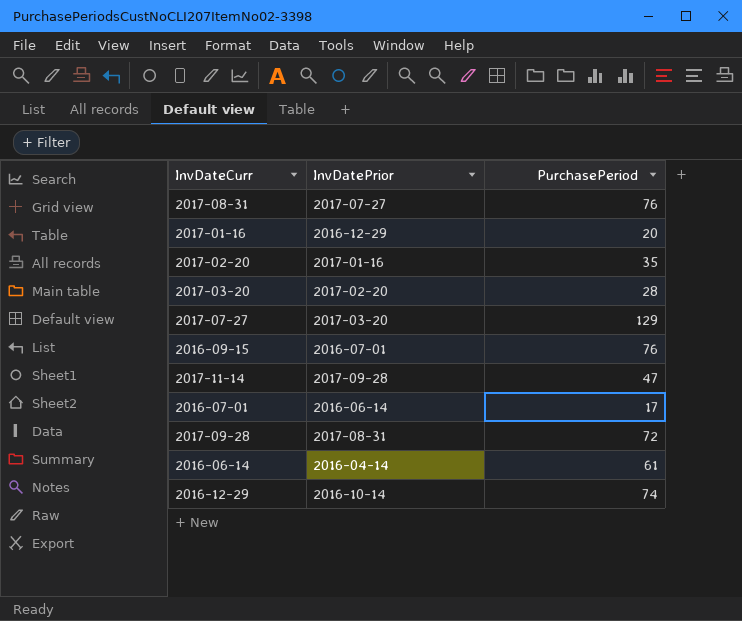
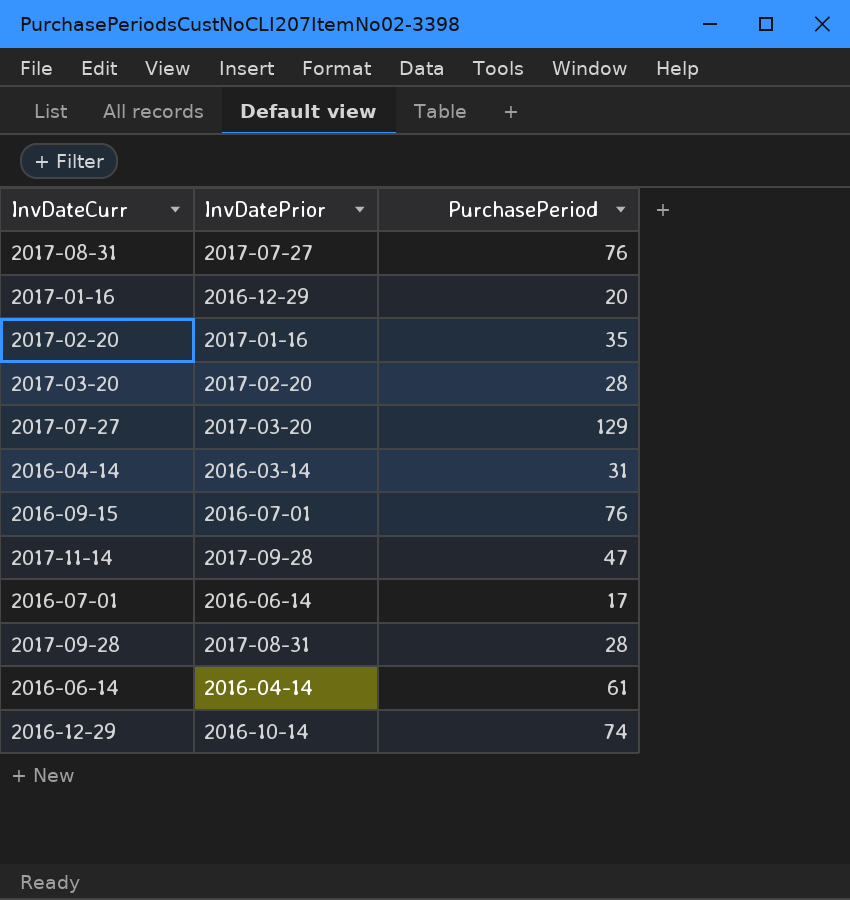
row 2016-04-14: none -> 2016-03-14 | 31
2017-09-28 | PurchasePeriod: 72 -> 28

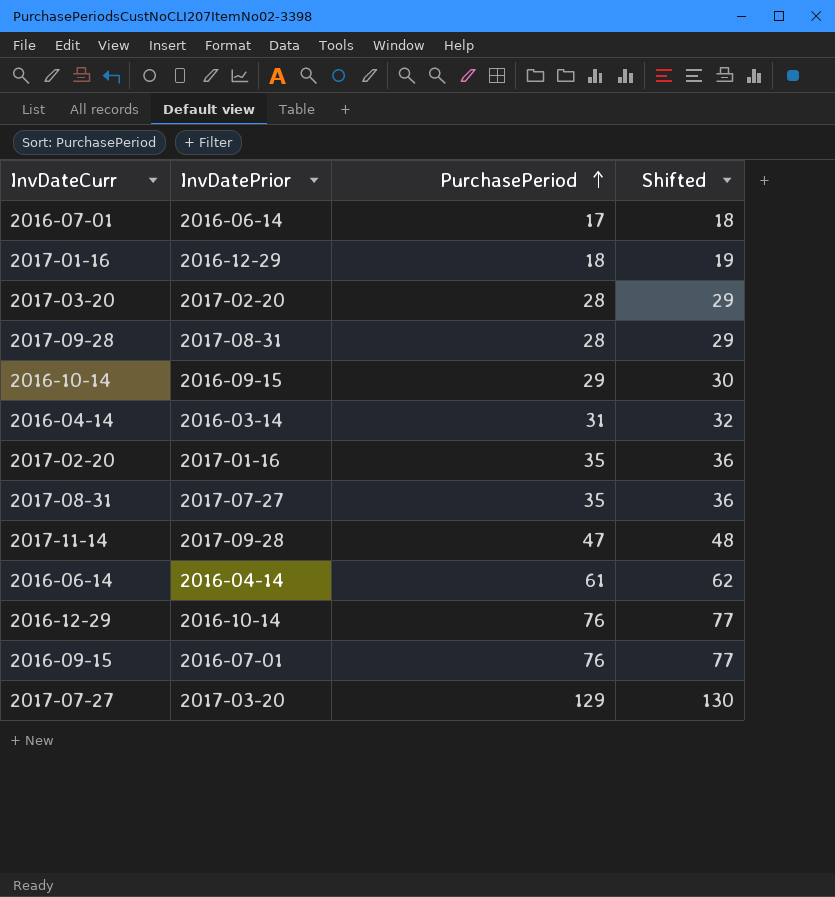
row order: none -> PurchasePeriod ascending
column Shifted | formula: none -> [PurchasePeriod] + 1
2017-01-16 | PurchasePeriod: 20 -> 18
row 2016-10-14: none -> 2016-09-15 | 29 | 30
2017-08-31 | PurchasePeriod: 76 -> 35
2016-12-29 | PurchasePeriod: 74 -> 76

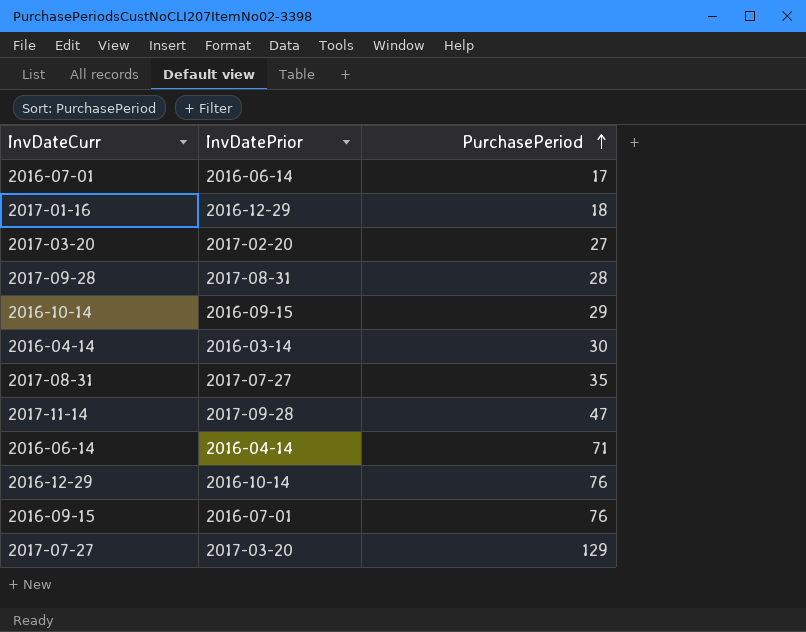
column Shifted | formula: [PurchasePeriod] + 1 -> none
row 2017-02-20: 2017-01-16 | 35 | 36 -> none
2017-03-20 | PurchasePeriod: 28 -> 27
2016-04-14 | PurchasePeriod: 31 -> 30
2016-06-14 | PurchasePeriod: 61 -> 71

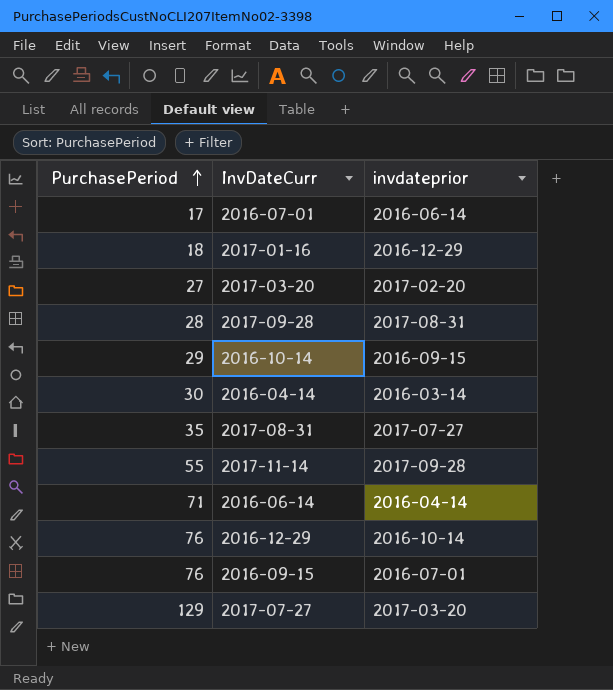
column PurchasePeriod | position: 3 -> 1
column name: InvDatePrior -> invdateprior
2017-11-14 | PurchasePeriod: 47 -> 55

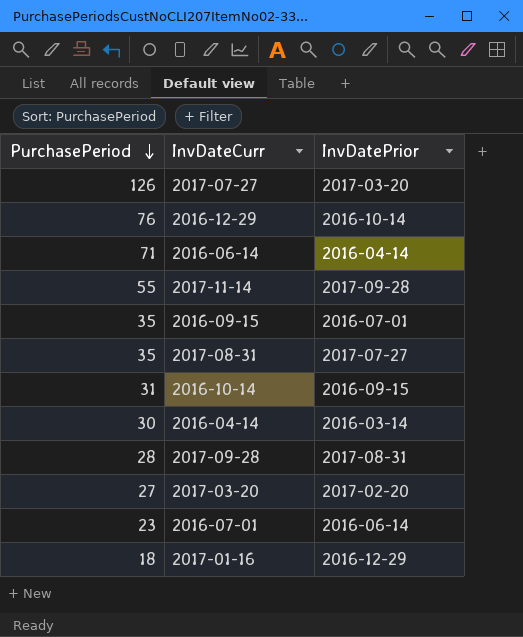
row order: PurchasePeriod ascending -> PurchasePeriod descending
column name: invdateprior -> InvDatePrior
2017-07-27 | PurchasePeriod: 129 -> 126
2016-09-15 | PurchasePeriod: 76 -> 35
2016-10-14 | PurchasePeriod: 29 -> 31
2016-07-01 | PurchasePeriod: 17 -> 23

